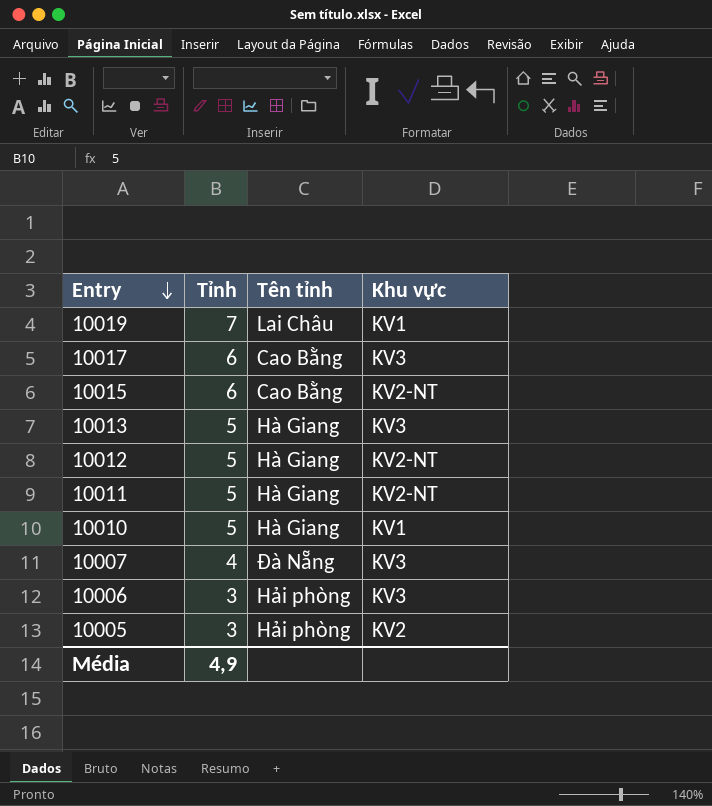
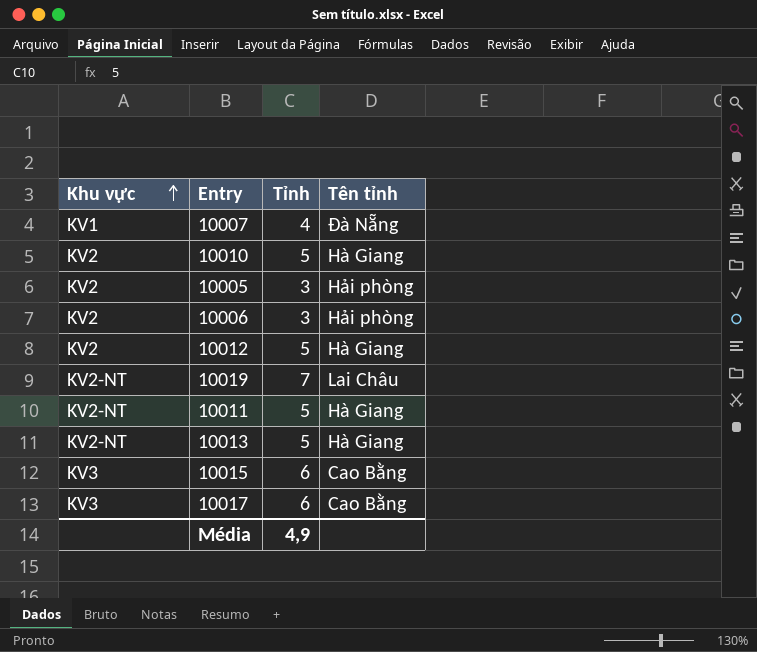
row order: Entry descending -> Khu vực ascending
column Khu vực | position: 4 -> 1
10007 | Khu vực: KV3 -> KV1
10010 | Khu vực: KV1 -> KV2
10006 | Khu vực: KV3 -> KV2
10012 | Khu vực: KV2-NT -> KV2
10019 | Khu vực: KV1 -> KV2-NT
10013 | Khu vực: KV3 -> KV2-NT
10015 | Khu vực: KV2-NT -> KV3

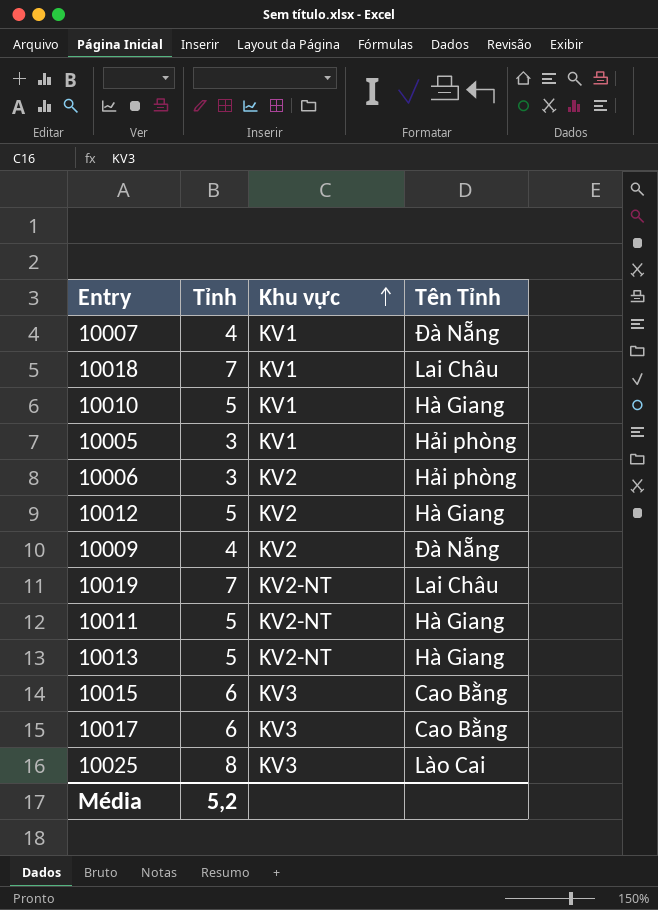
column Khu vực | position: 1 -> 3
column name: Tên tỉnh -> Tên Tỉnh
row 10018: none -> 7 | KV1 | Lai Châu
10010 | Khu vực: KV2 -> KV1
10005 | Khu vực: KV2 -> KV1
row 10009: none -> 4 | KV2 | Đà Nẵng
row 10025: none -> 8 | KV3 | Lào Cai
Média | Tỉnh: 4,9 -> 5,2

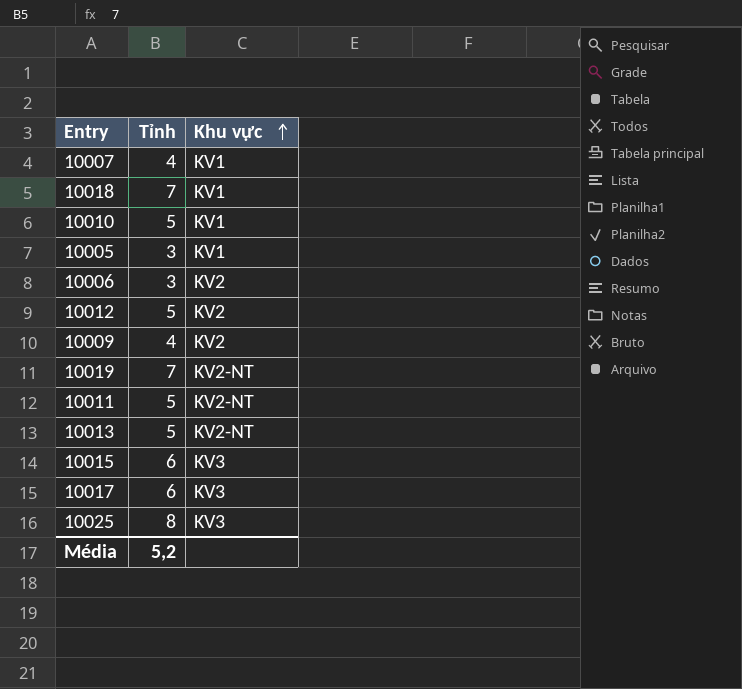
column Tên Tỉnh | position: 4 -> none

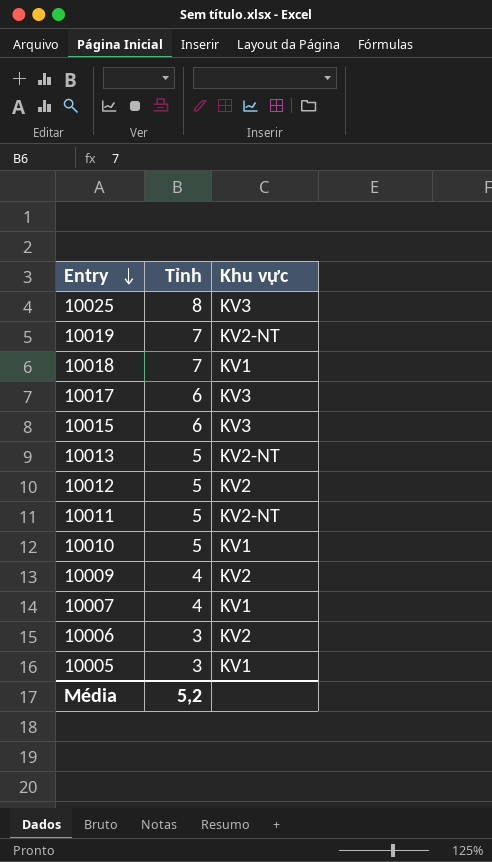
row order: Khu vực ascending -> Entry descending

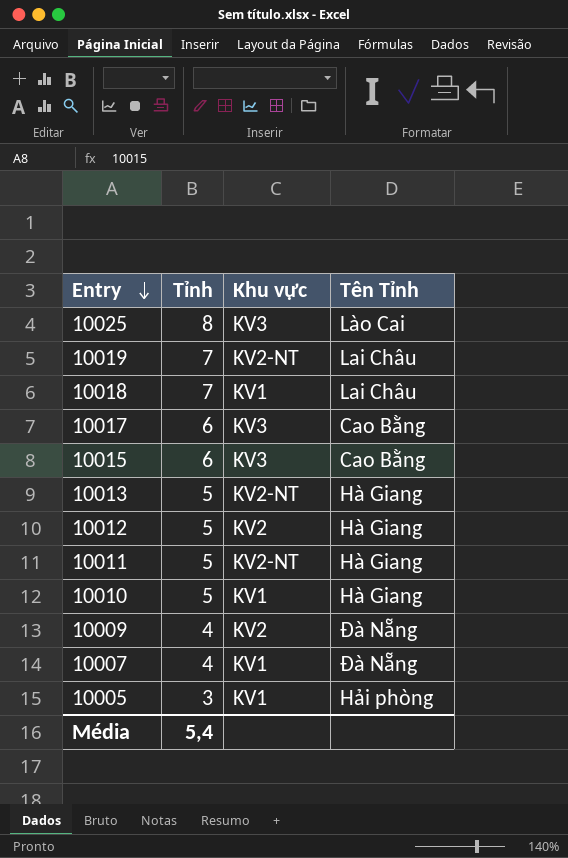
column Tên Tỉnh | position: none -> 4
row 10006: 3 | KV2 -> none
Média | Tỉnh: 5,2 -> 5,4

